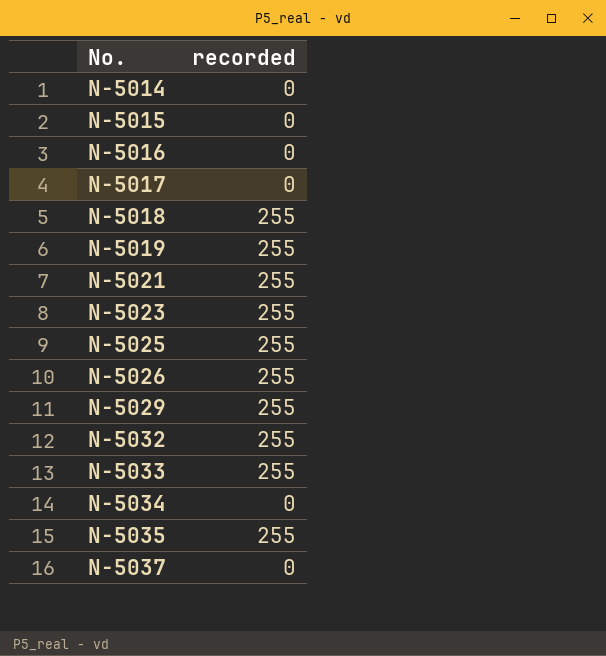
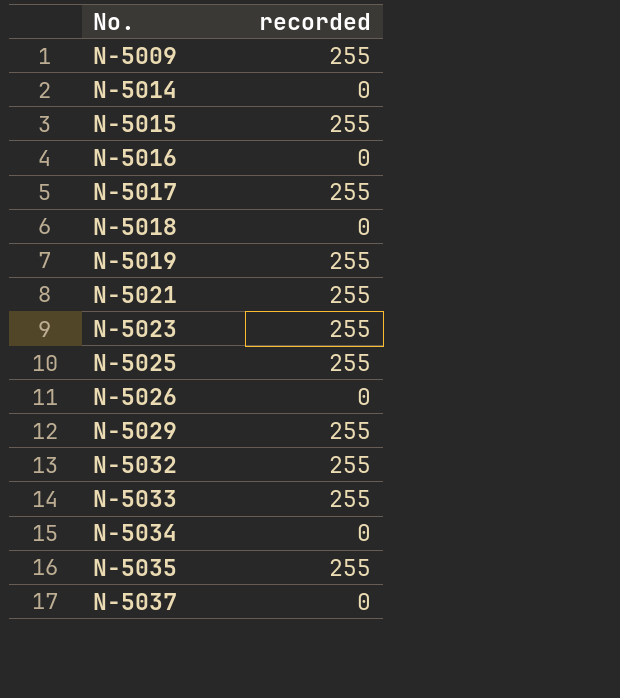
row N-5009: none -> 255
N-5015 | recorded: 0 -> 255
N-5017 | recorded: 0 -> 255
N-5018 | recorded: 255 -> 0
N-5026 | recorded: 255 -> 0

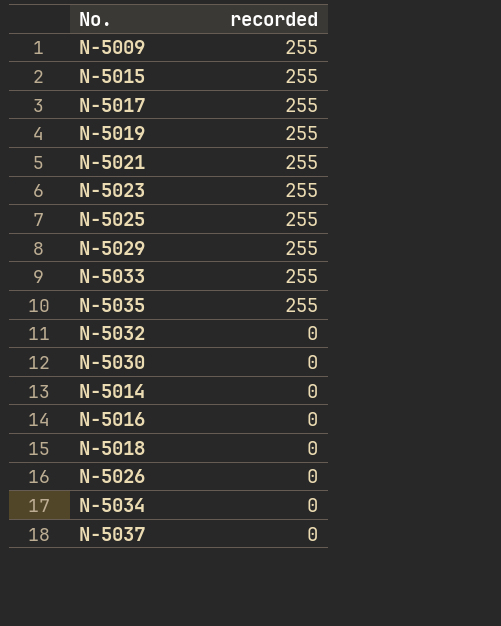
row order: No. ascending -> recorded descending
N-5032 | recorded: 255 -> 0
row N-5030: none -> 0

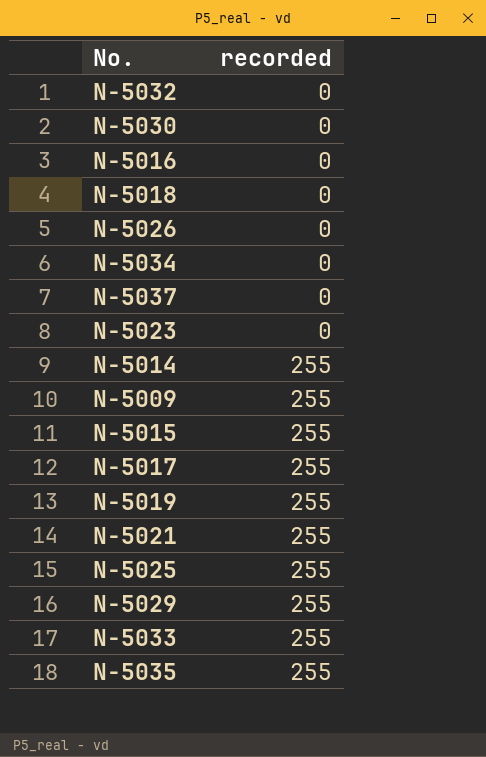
row order: recorded descending -> recorded ascending
N-5023 | recorded: 255 -> 0
N-5014 | recorded: 0 -> 255

